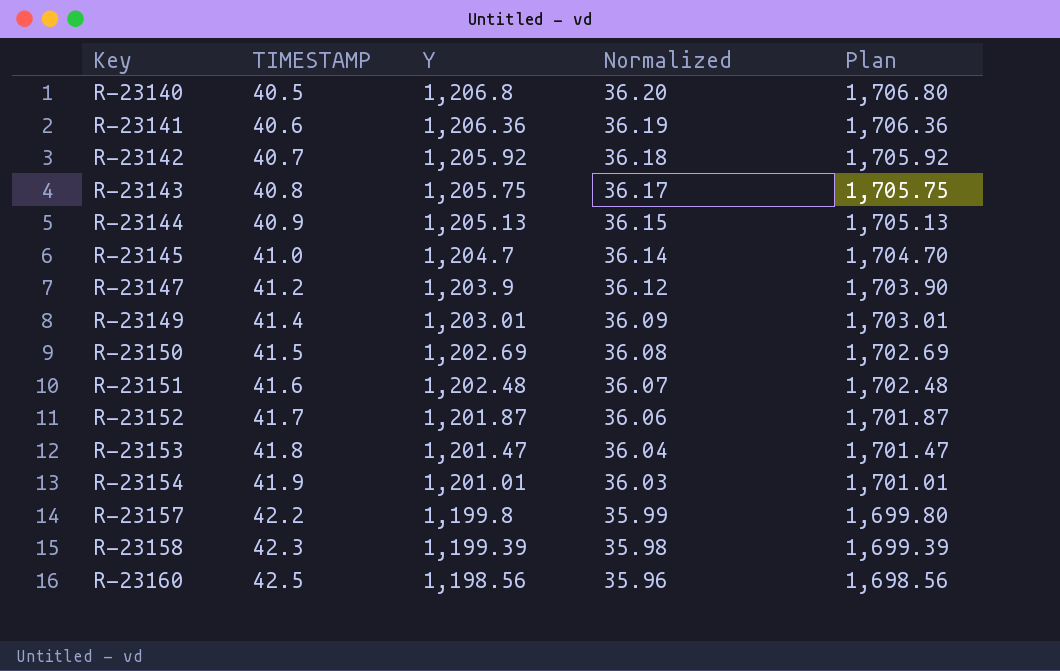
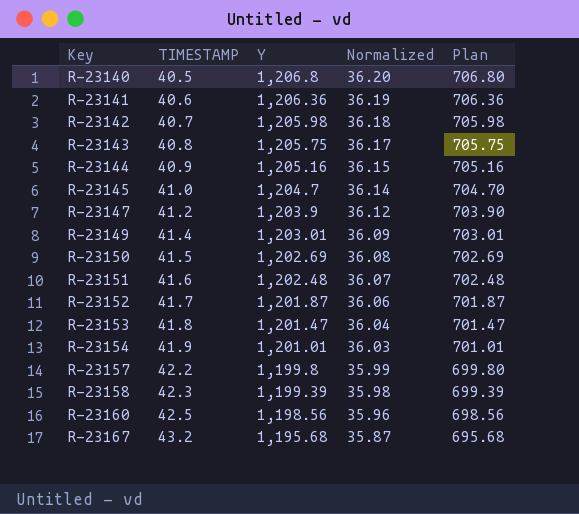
column Plan | formula: [Y] + 500 -> [Y] - 500
R-23142 | Y: 1,205.92 -> 1,205.98
R-23144 | Y: 1,205.13 -> 1,205.16
row R-23167: none -> 43.2 | 1,195.68 | 35.87 | 695.68

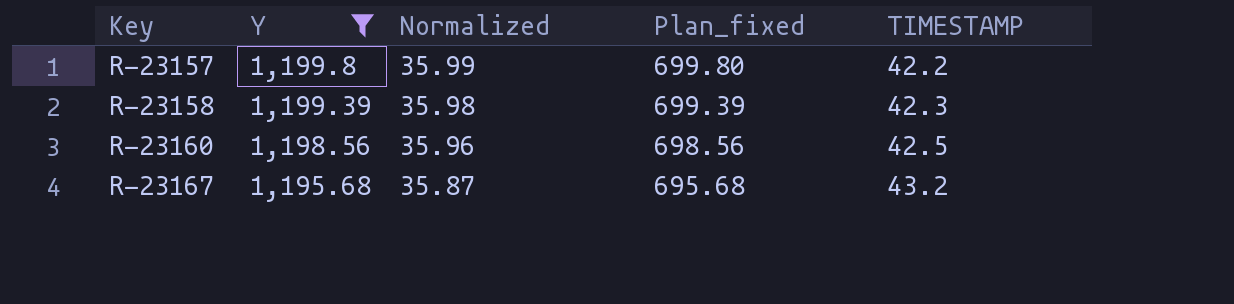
filter: none -> Y <= 1,199.8
column name: Plan -> Plan_fixed
column TIMESTAMP | position: 2 -> 5

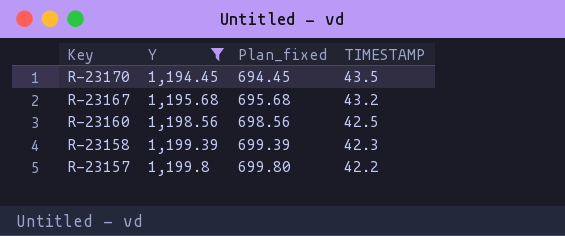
row order: Key ascending -> Key descending
column Normalized | formula: [Y] * 0.03 -> none
row R-23170: none -> 1,194.45 | 694.45 | 43.5

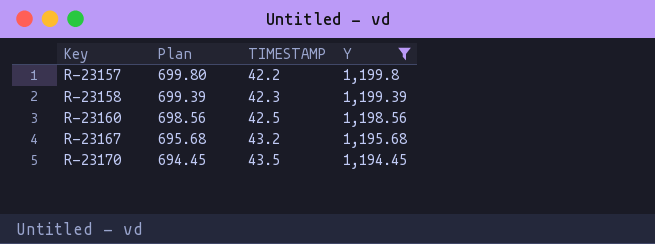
row order: Key descending -> Key ascending
column name: Plan_fixed -> Plan
column Y | position: 2 -> 4

